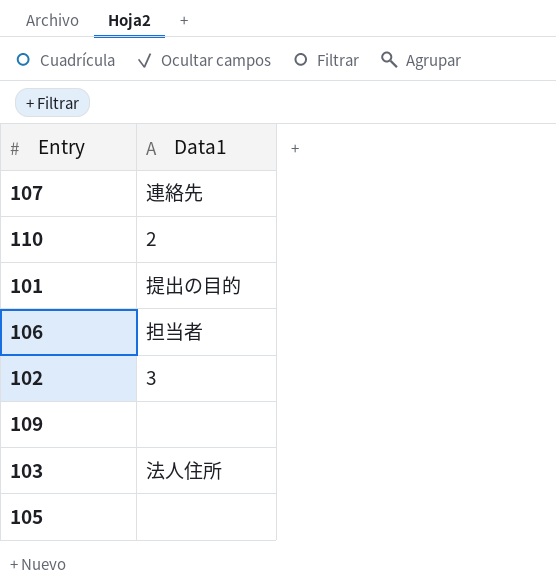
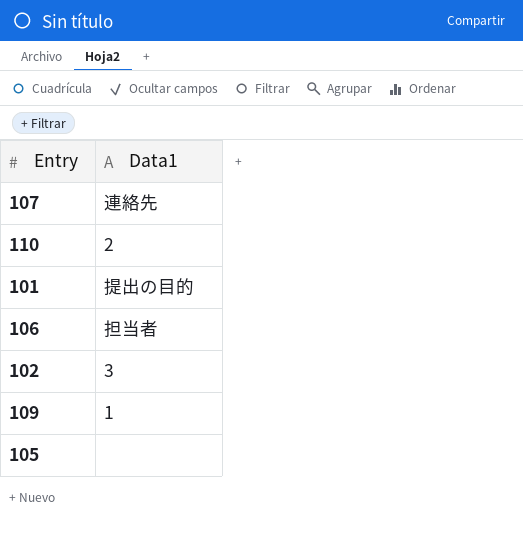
row 103: 法人住所 -> none
109 | Data1: none -> 1

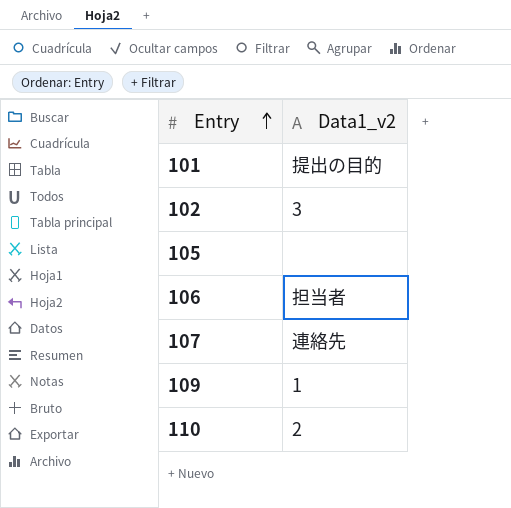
row order: none -> Entry ascending
column name: Data1 -> Data1_v2

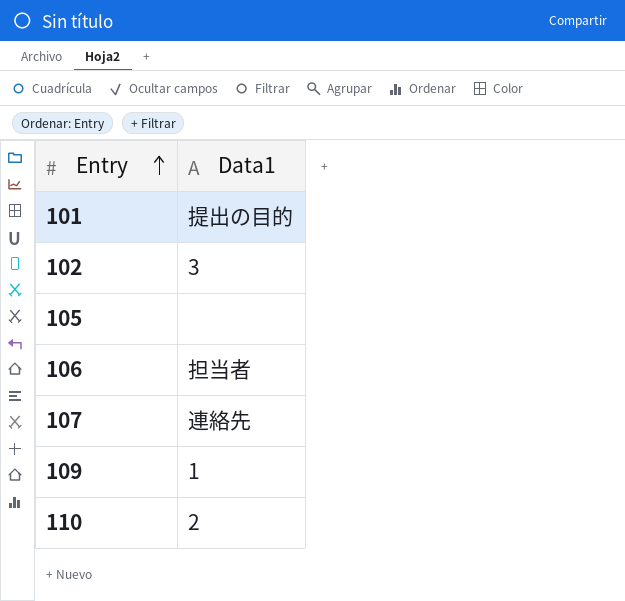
column name: Data1_v2 -> Data1

